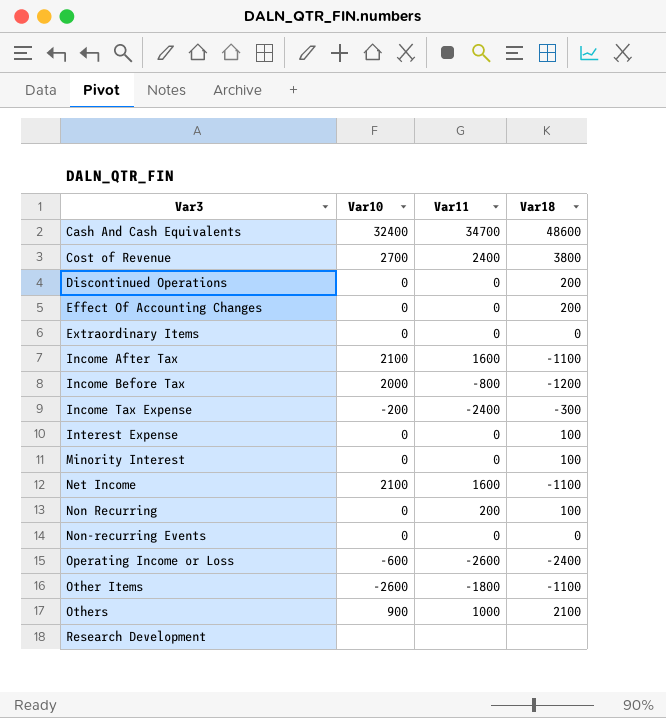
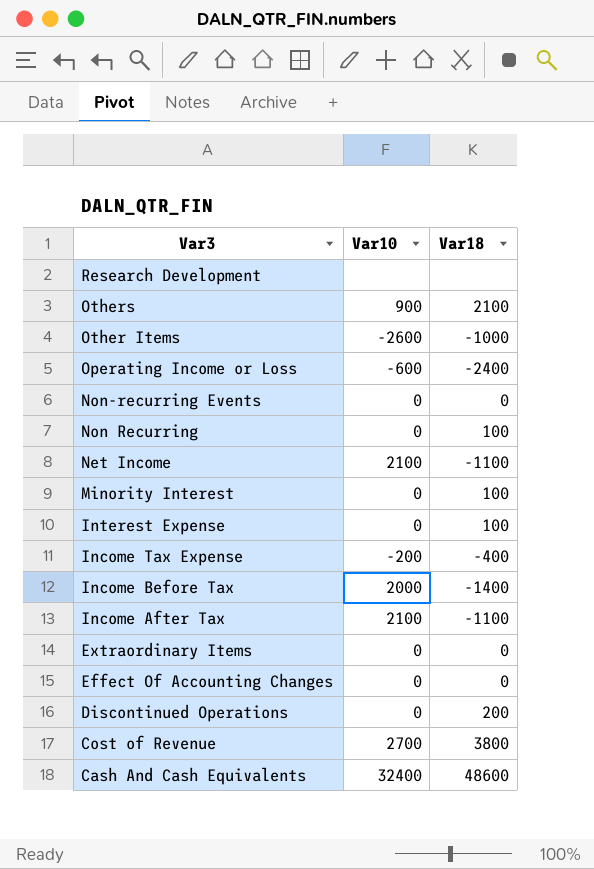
row order: Var3 ascending -> Var3 descending
column Var11 | position: 3 -> none
Other Items | Var18: -1100 -> -1000
Income Tax Expense | Var18: -300 -> -400
Income Before Tax | Var18: -1200 -> -1400
Effect Of Accounting Changes | Var18: 200 -> 0

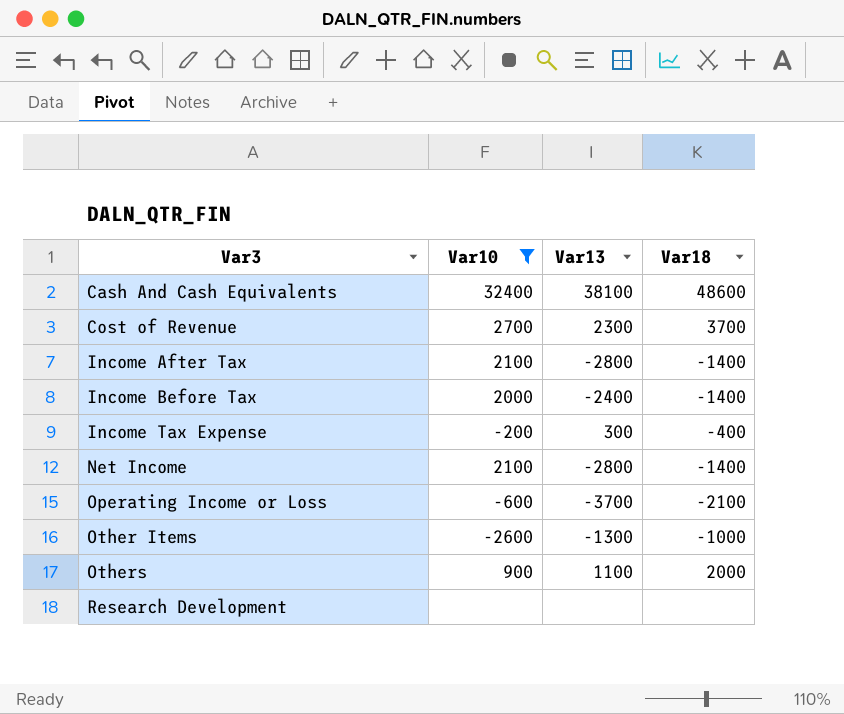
filter: none -> Var10 != 0
row order: Var3 descending -> Var3 ascending
column Var13 | position: none -> 3
Cost of Revenue | Var18: 3800 -> 3700
Income After Tax | Var18: -1100 -> -1400
Net Income | Var18: -1100 -> -1400
Operating Income or Loss | Var18: -2400 -> -2100
Others | Var18: 2100 -> 2000

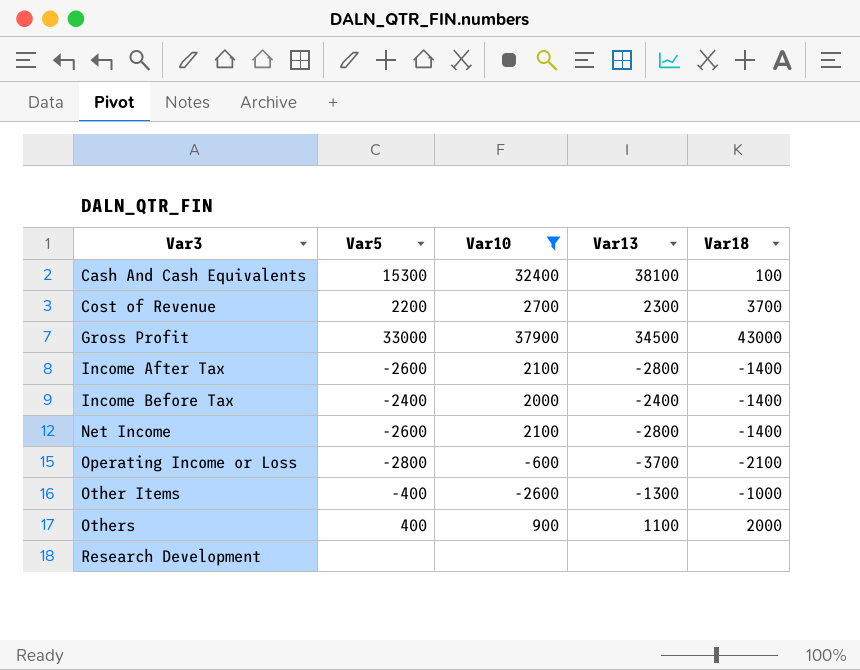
column Var5 | position: none -> 2
row Income Tax Expense: -200 | 300 | -400 -> none
Cash And Cash Equivalents | Var18: 48600 -> 100
row Gross Profit: none -> 33000 | 37900 | 34500 | 43000

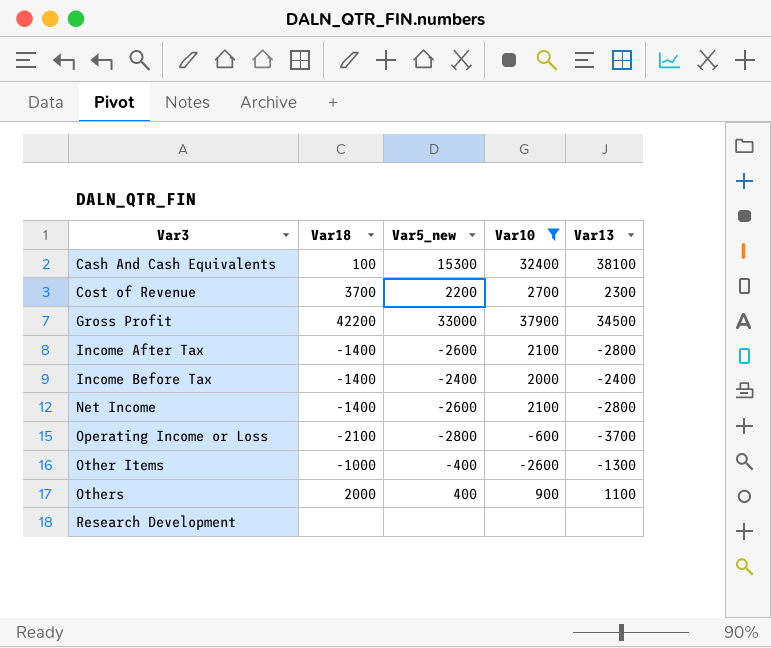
column Var18 | position: 5 -> 2
column name: Var5 -> Var5_new
Gross Profit | Var18: 43000 -> 42200

